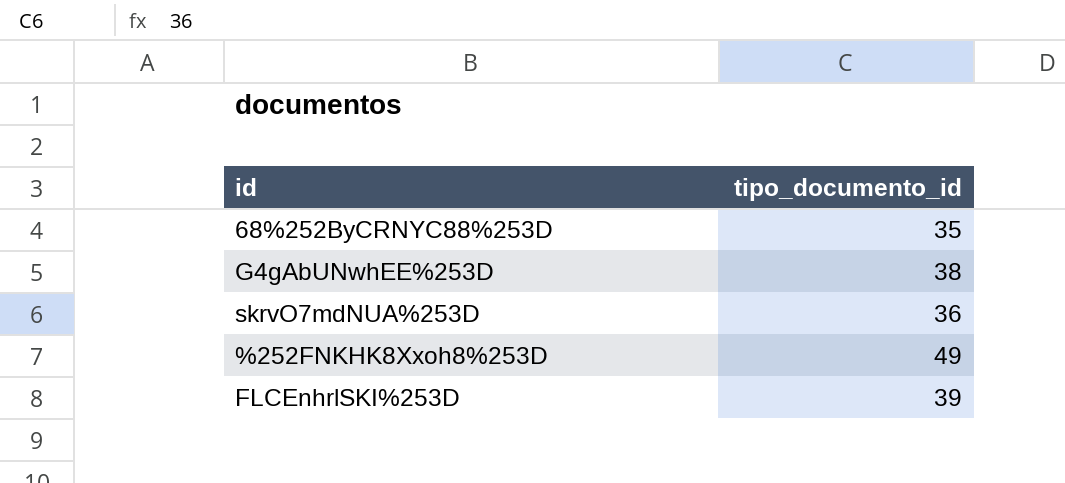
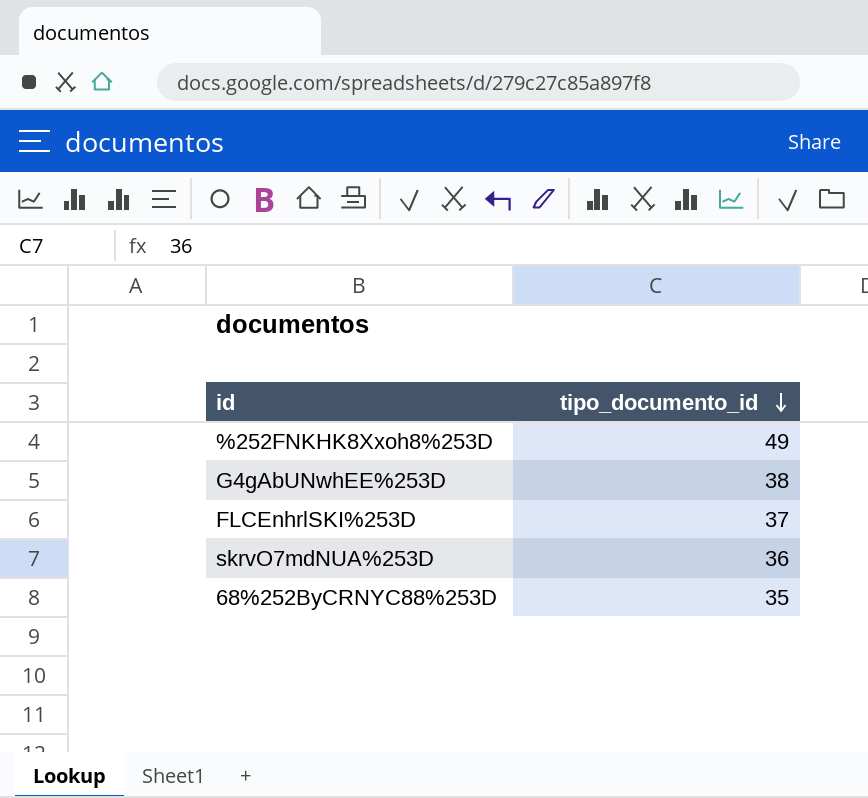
row order: none -> tipo_documento_id descending
FLCEnhrlSKI%253D | tipo_documento_id: 39 -> 37

